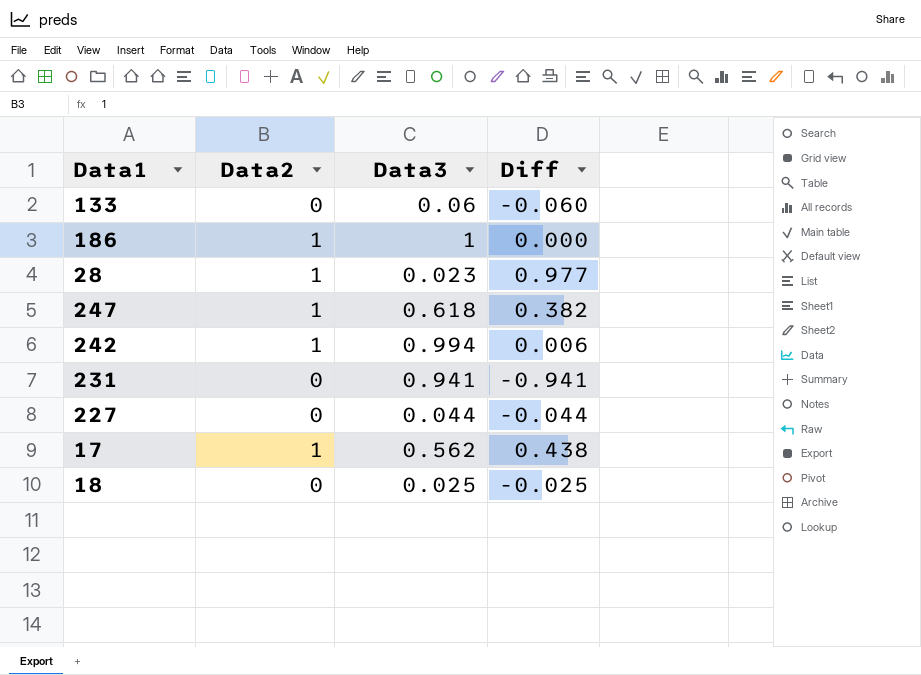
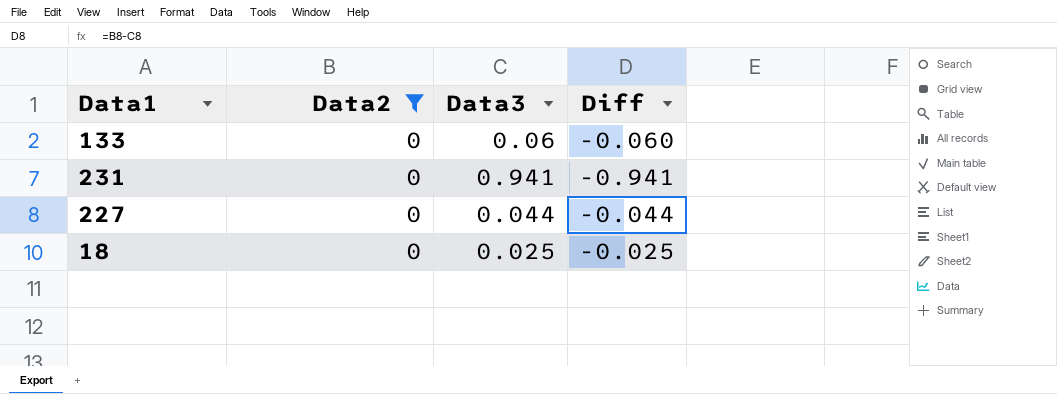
filter: none -> Data2 = 0

